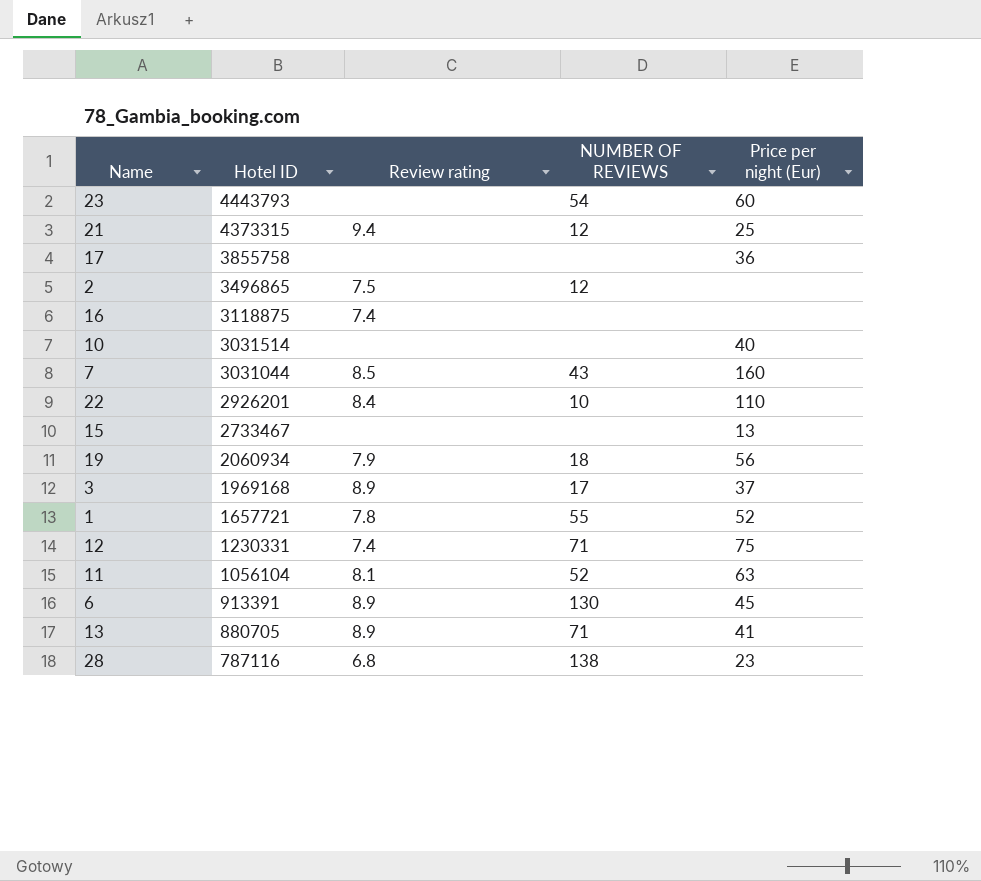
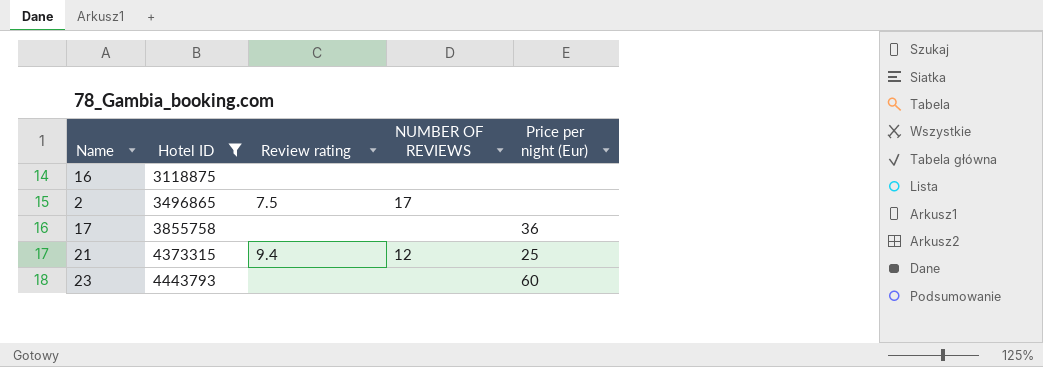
filter: none -> Hotel ID >= 3118875
row order: Hotel ID descending -> Hotel ID ascending
16 | Review rating: 7.4 -> none
2 | NUMBER OF REVIEWS: 12 -> 17
23 | NUMBER OF REVIEWS: 54 -> none

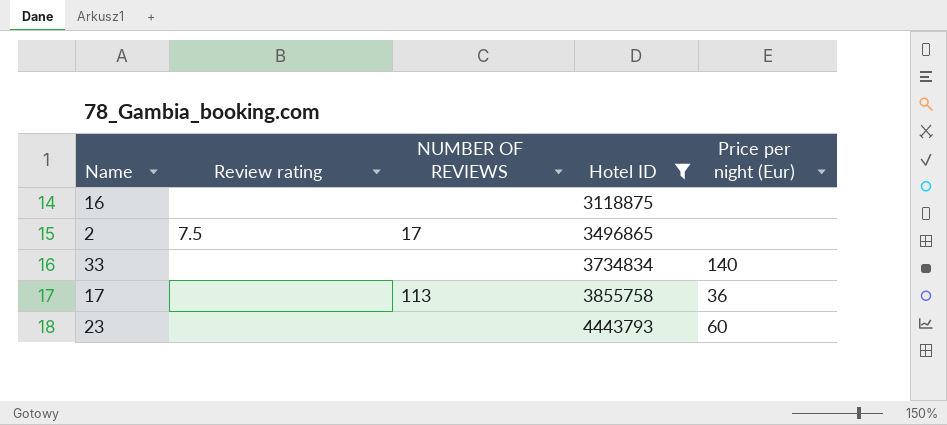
column Hotel ID | position: 2 -> 4
row 21: 4373315 | 9.4 | 12 | 25 -> none
row 33: none -> none | none | 3734834 | 140
17 | NUMBER OF REVIEWS: none -> 113

